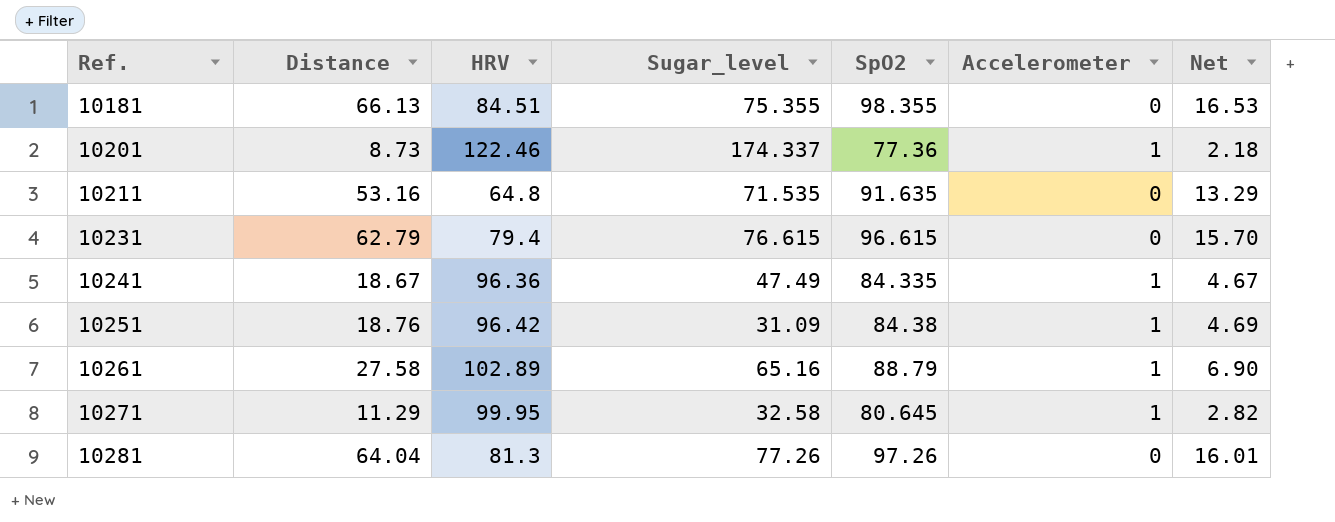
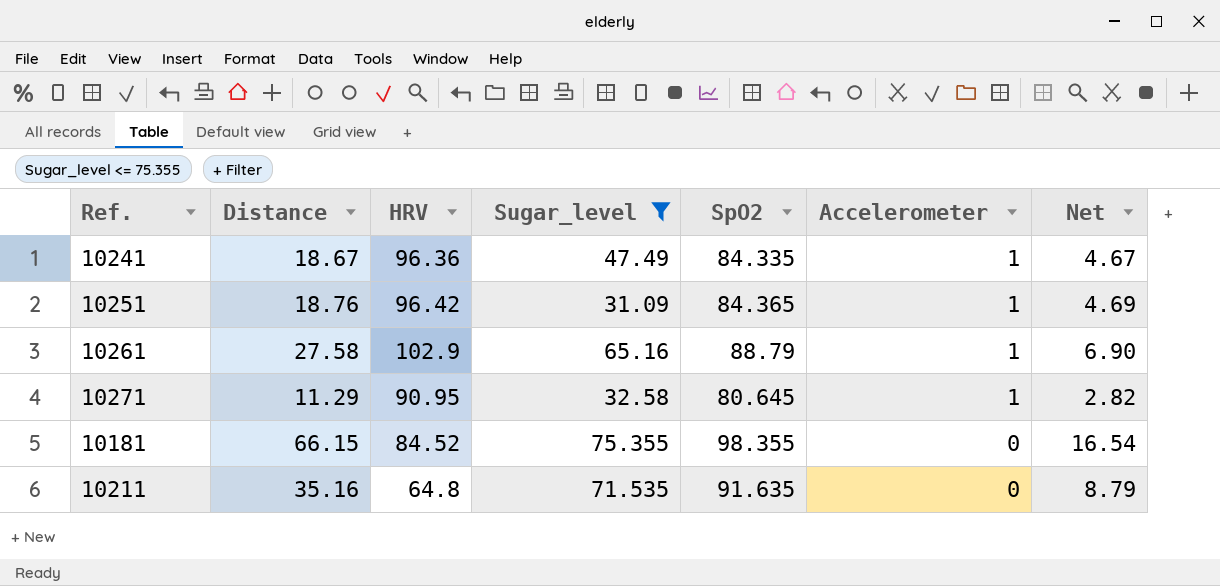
filter: none -> Sugar_level <= 75.355
row order: Ref. ascending -> Accelerometer descending
10251 | SpO2: 84.38 -> 84.365
10261 | HRV: 102.89 -> 102.9
10271 | HRV: 99.95 -> 90.95
10181 | Distance: 66.13 -> 66.15
10181 | HRV: 84.51 -> 84.52
10181 | Net: 16.53 -> 16.54
10211 | Distance: 53.16 -> 35.16
10211 | Net: 13.29 -> 8.79

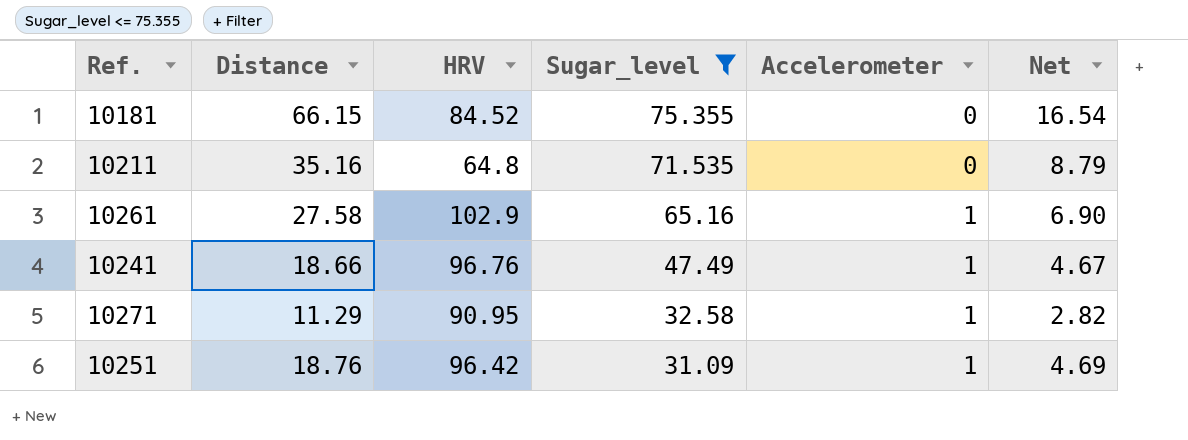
row order: Accelerometer descending -> Sugar_level descending
column SpO2 | position: 5 -> none
10241 | Distance: 18.67 -> 18.66
10241 | HRV: 96.36 -> 96.76

